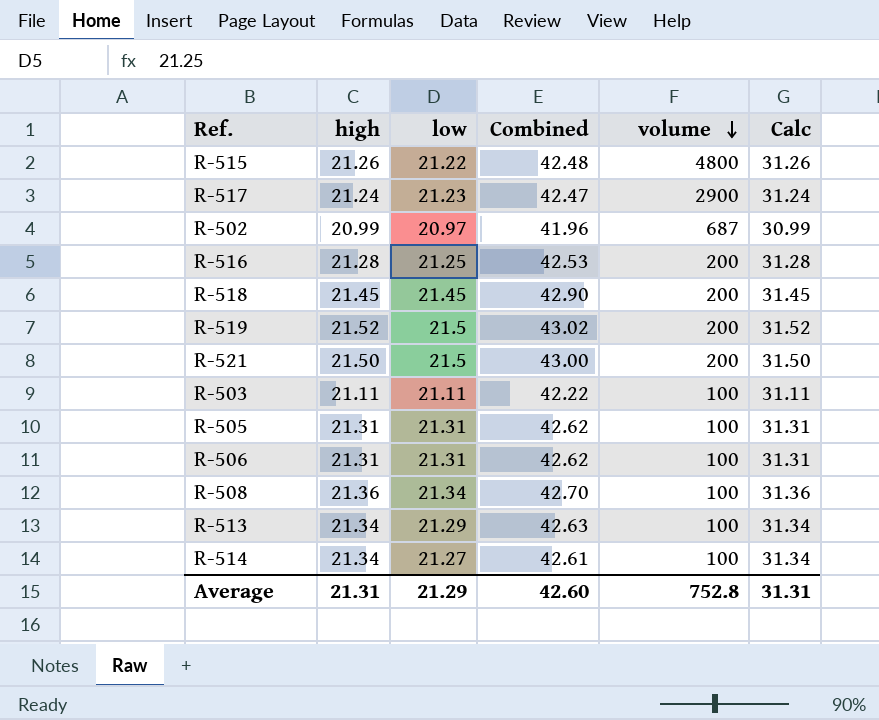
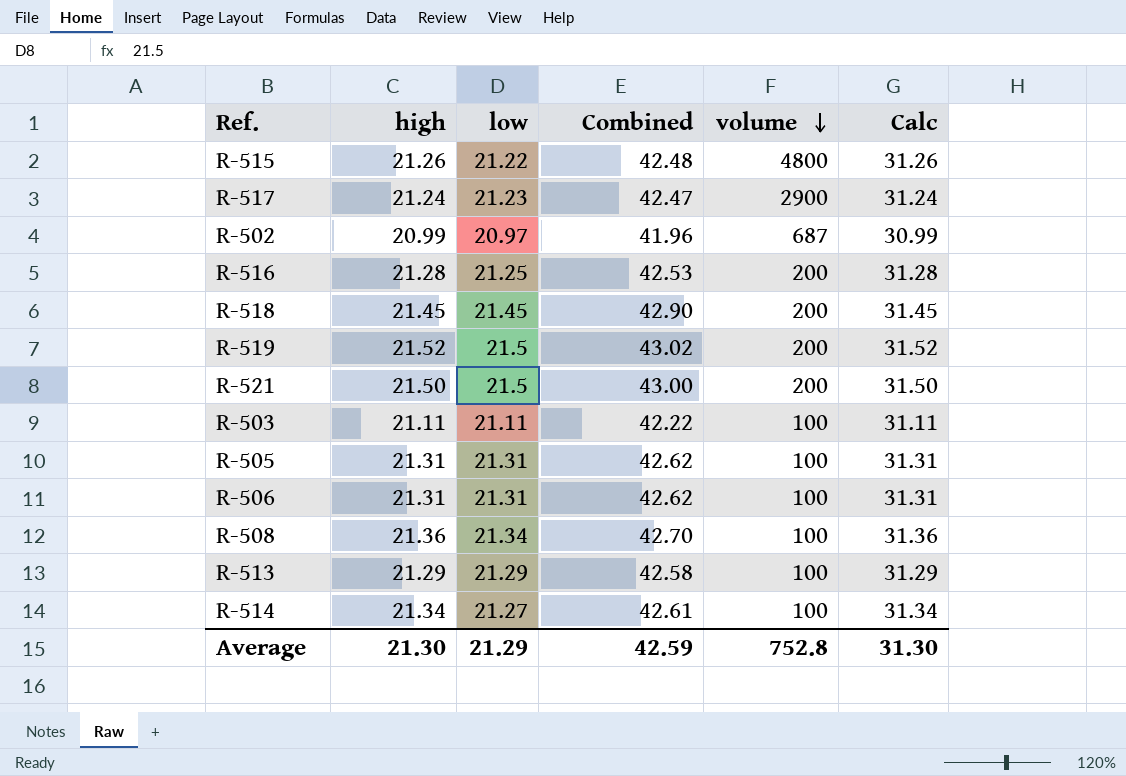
R-513 | high: 21.34 -> 21.29
R-513 | Combined: 42.63 -> 42.58
R-513 | Calc: 31.34 -> 31.29
Average | high: 21.31 -> 21.30
Average | Combined: 42.60 -> 42.59
Average | Calc: 31.31 -> 31.30

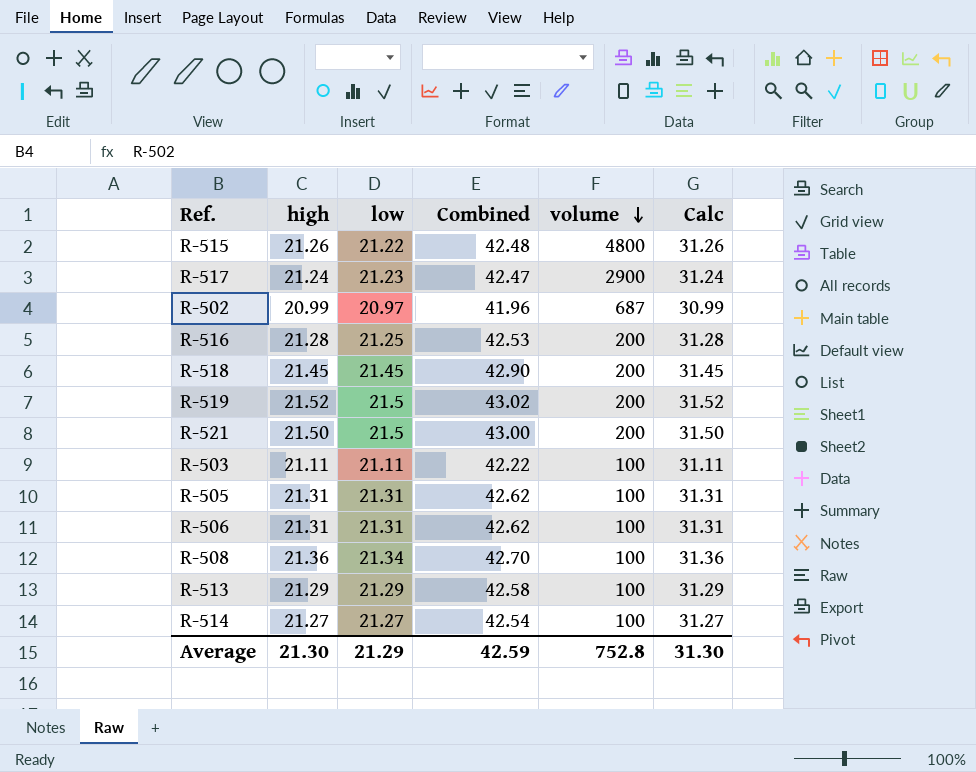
R-514 | high: 21.34 -> 21.27
R-514 | Combined: 42.61 -> 42.54
R-514 | Calc: 31.34 -> 31.27

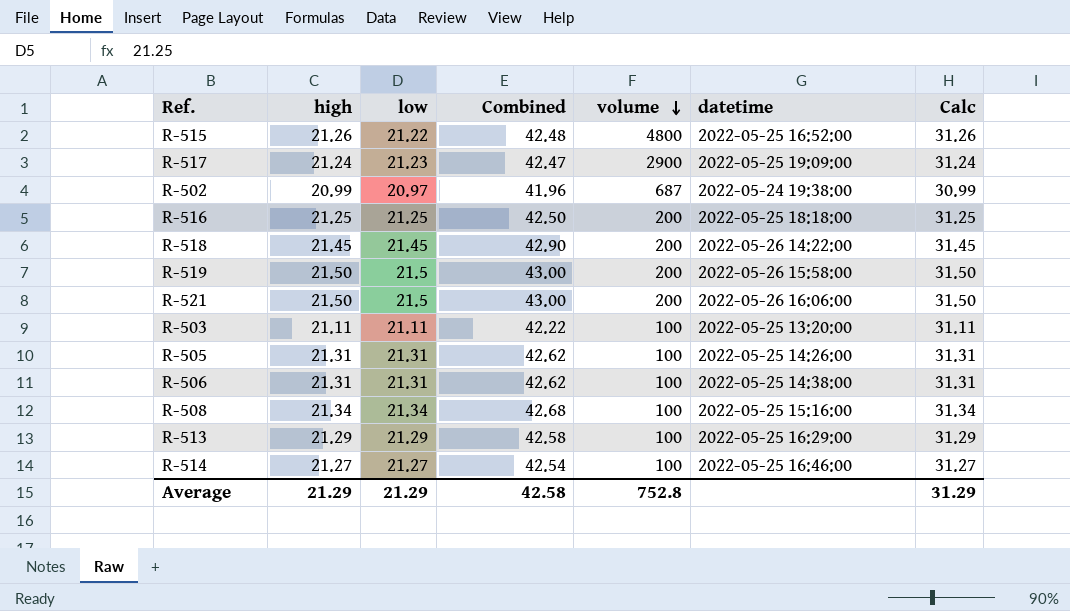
column datetime | position: none -> 6
R-516 | high: 21.28 -> 21.25
R-516 | Combined: 42.53 -> 42.50
R-516 | Calc: 31.28 -> 31.25
R-519 | high: 21.52 -> 21.50
R-519 | Combined: 43.02 -> 43.00
R-519 | Calc: 31.52 -> 31.50
R-508 | high: 21.36 -> 21.34
R-508 | Combined: 42.70 -> 42.68
R-508 | Calc: 31.36 -> 31.34
Average | high: 21.30 -> 21.29
Average | Combined: 42.59 -> 42.58
Average | Calc: 31.30 -> 31.29

